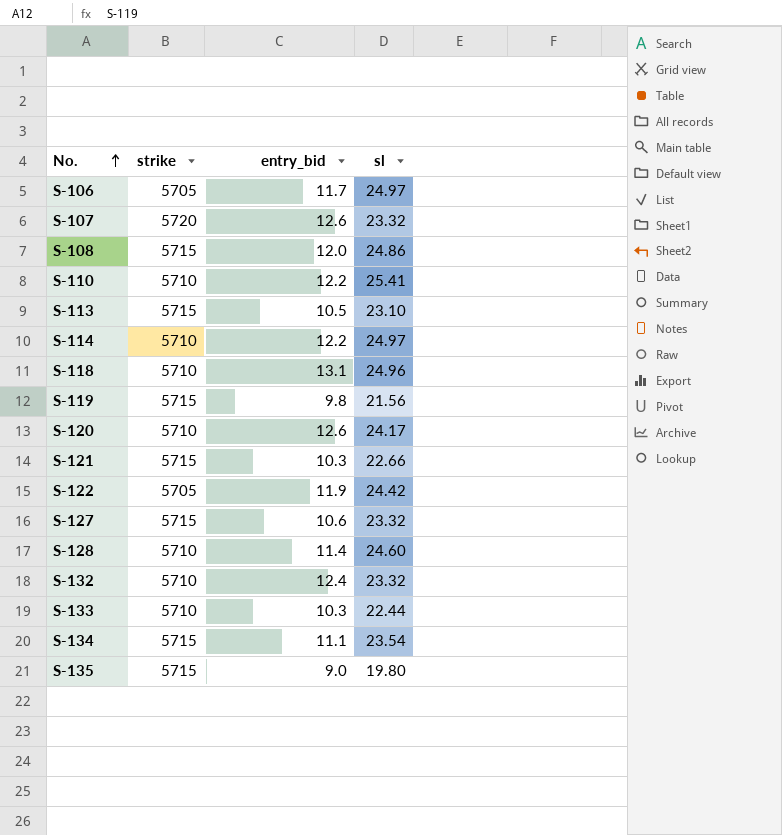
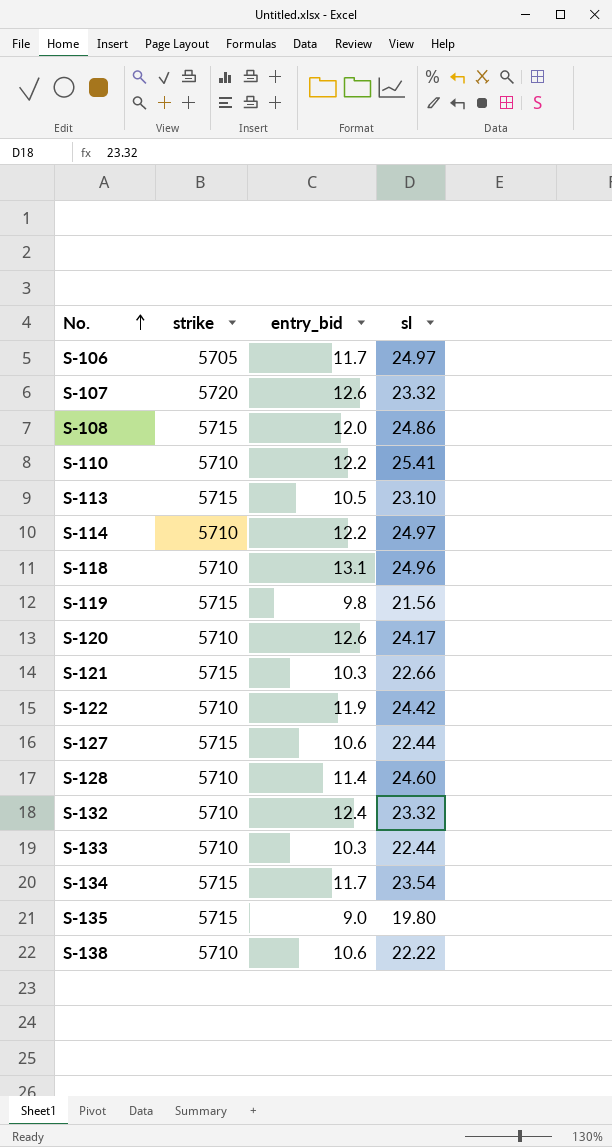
S-122 | strike: 5705 -> 5710
S-127 | sl: 23.32 -> 22.44
S-134 | entry_bid: 11.1 -> 11.7
row S-138: none -> 5710 | 10.6 | 22.22

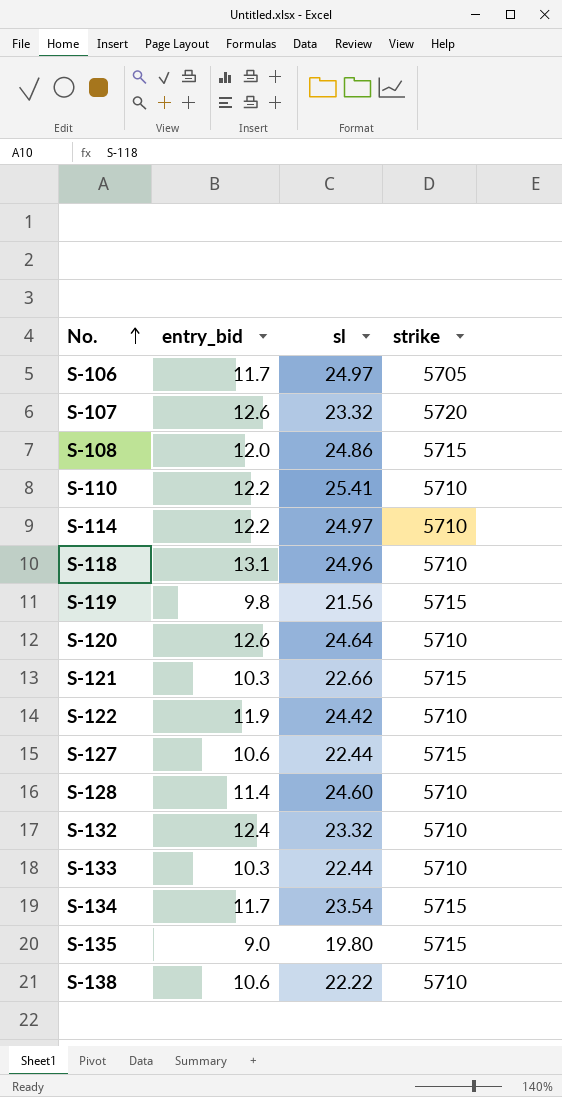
column strike | position: 2 -> 4
row S-113: 5715 | 10.5 | 23.10 -> none
S-120 | sl: 24.17 -> 24.64

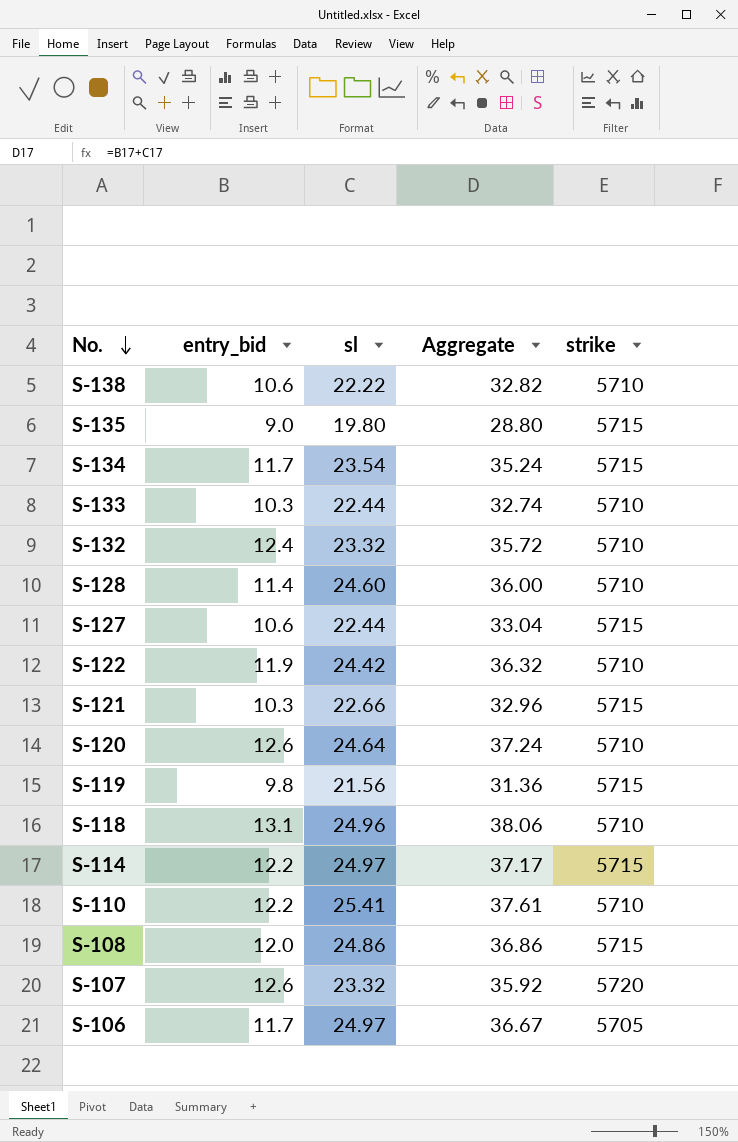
row order: No. ascending -> No. descending
column Aggregate | formula: none -> [entry_bid] + [sl]
S-114 | strike: 5710 -> 5715

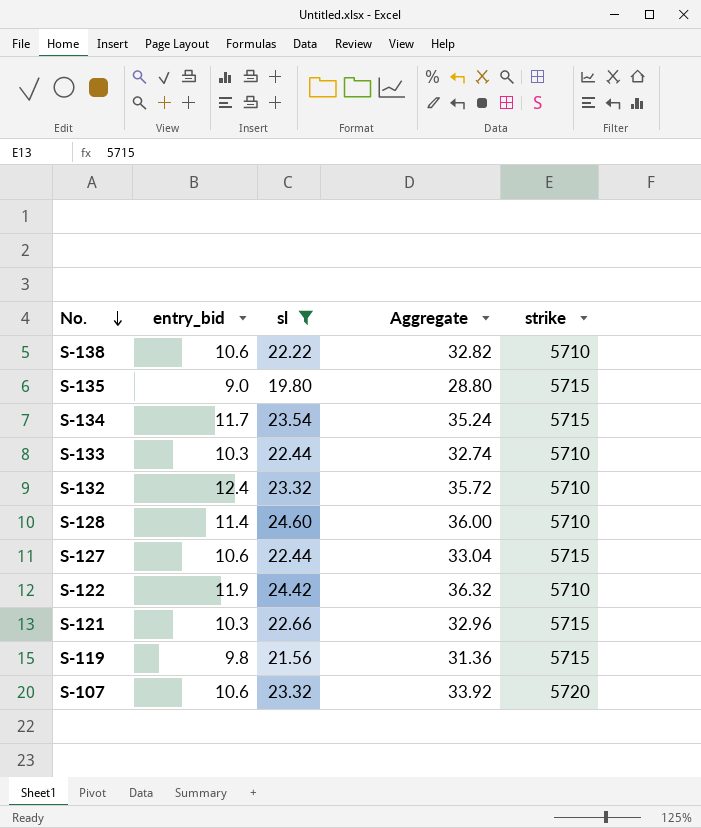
filter: none -> sl <= 24.60
S-107 | entry_bid: 12.6 -> 10.6
S-107 | Aggregate: 35.92 -> 33.92

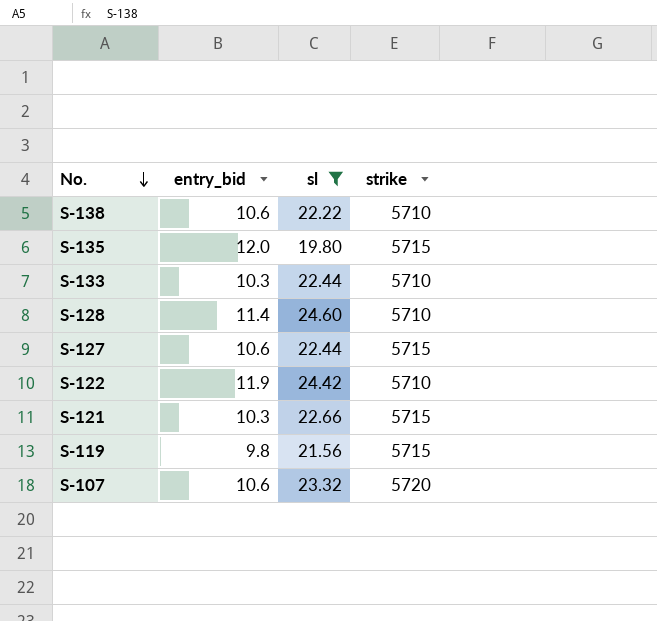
column Aggregate | formula: [entry_bid] + [sl] -> none
row S-134: 11.7 | 23.54 | 35.24 | 5715 -> none
row S-132: 12.4 | 23.32 | 35.72 | 5710 -> none
S-135 | entry_bid: 9.0 -> 12.0

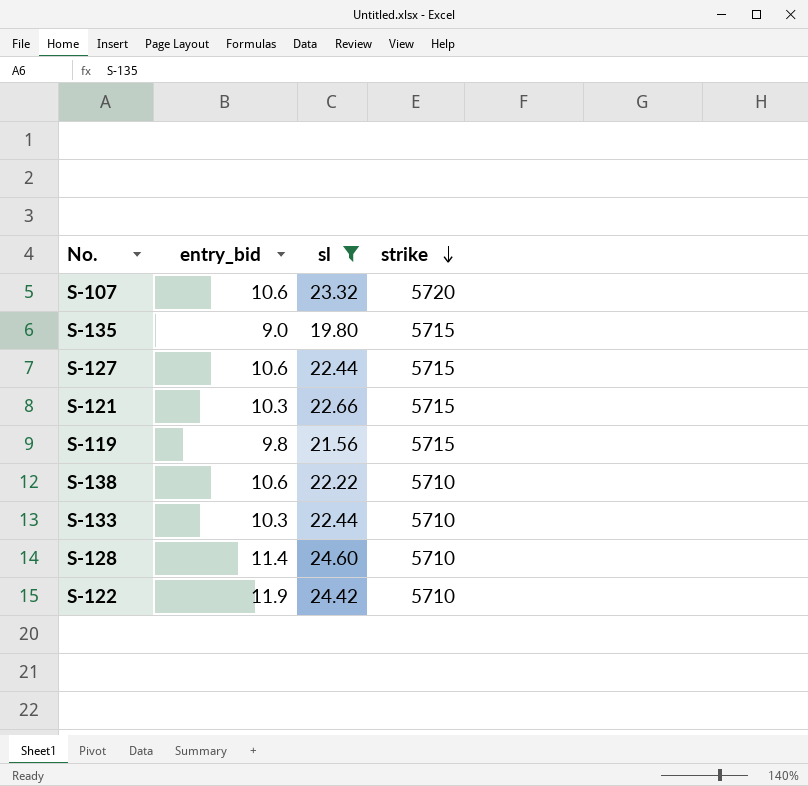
row order: No. descending -> strike descending
S-135 | entry_bid: 12.0 -> 9.0

